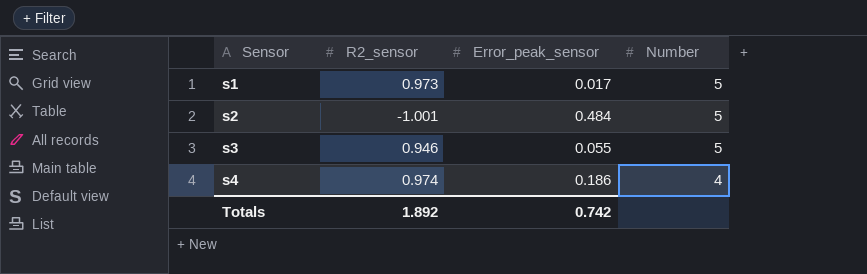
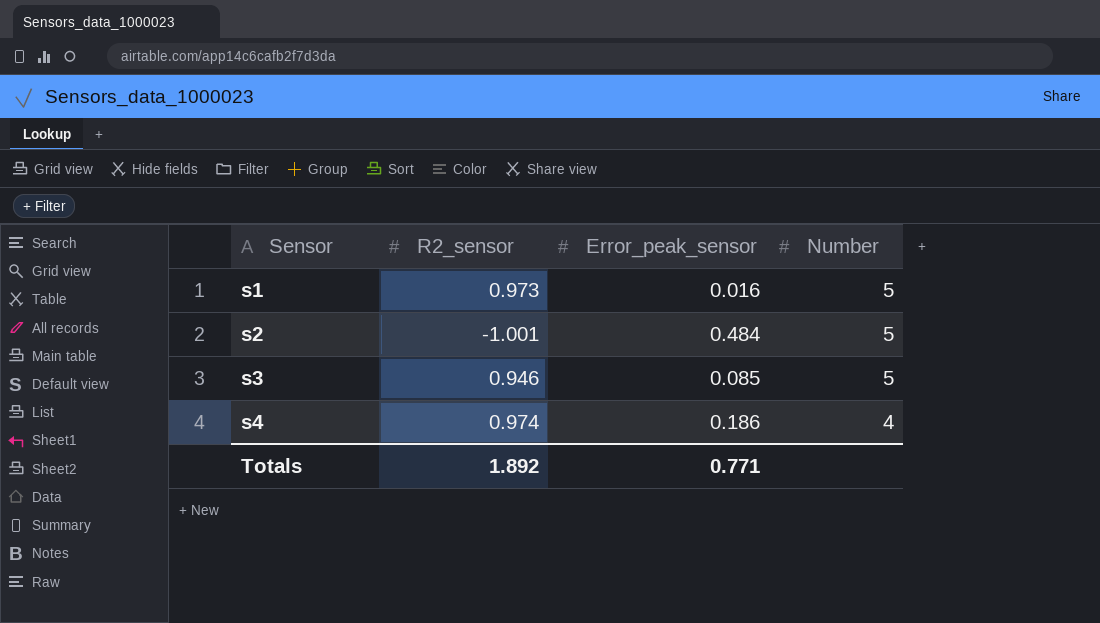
s1 | Error_peak_sensor: 0.017 -> 0.016
s3 | Error_peak_sensor: 0.055 -> 0.085
Totals | Error_peak_sensor: 0.742 -> 0.771

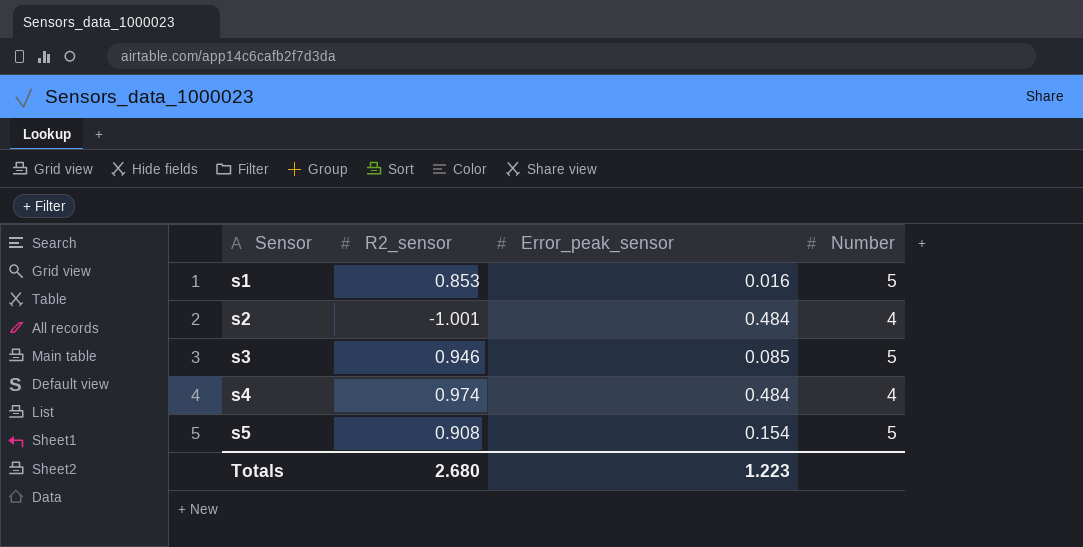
s1 | R2_sensor: 0.973 -> 0.853
s2 | Number: 5 -> 4
s4 | Error_peak_sensor: 0.186 -> 0.484
row s5: none -> 0.908 | 0.154 | 5
Totals | R2_sensor: 1.892 -> 2.680
Totals | Error_peak_sensor: 0.771 -> 1.223

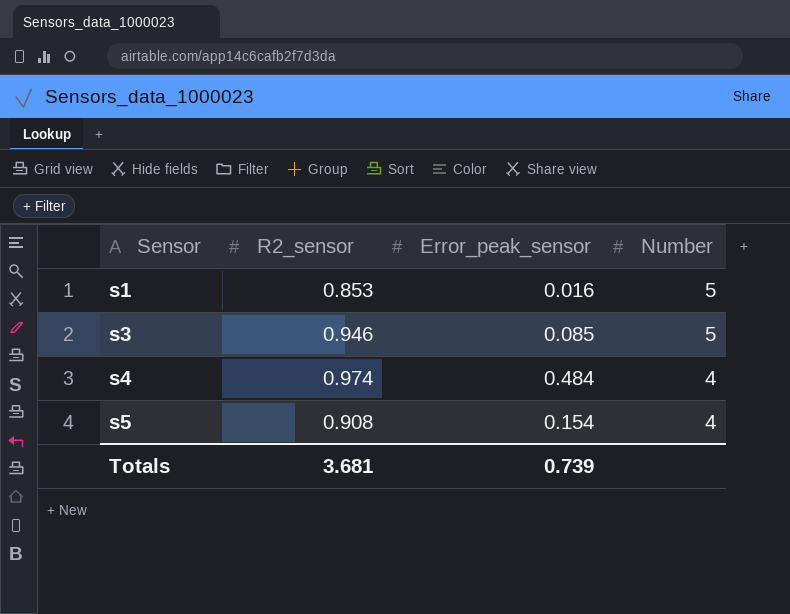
row s2: -1.001 | 0.484 | 4 -> none
s5 | Number: 5 -> 4
Totals | R2_sensor: 2.680 -> 3.681
Totals | Error_peak_sensor: 1.223 -> 0.739

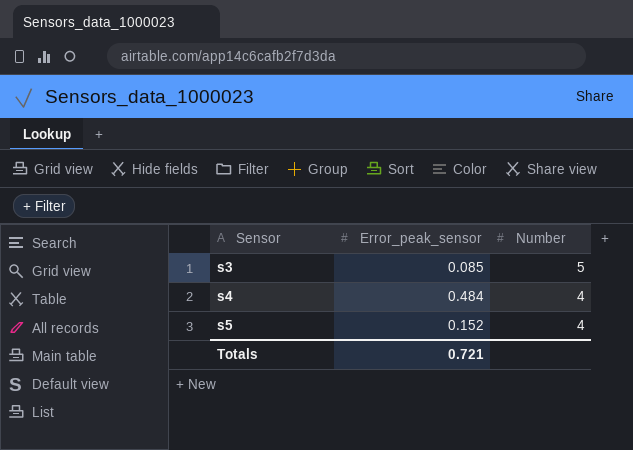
column R2_sensor | position: 2 -> none
row s1: 0.853 | 0.016 | 5 -> none
s5 | Error_peak_sensor: 0.154 -> 0.152
Totals | Error_peak_sensor: 0.739 -> 0.721

